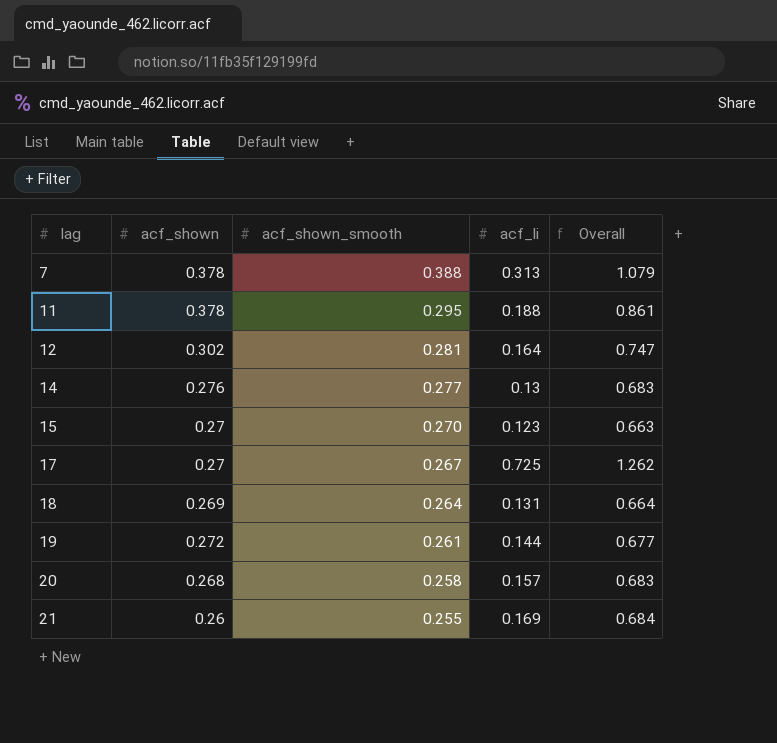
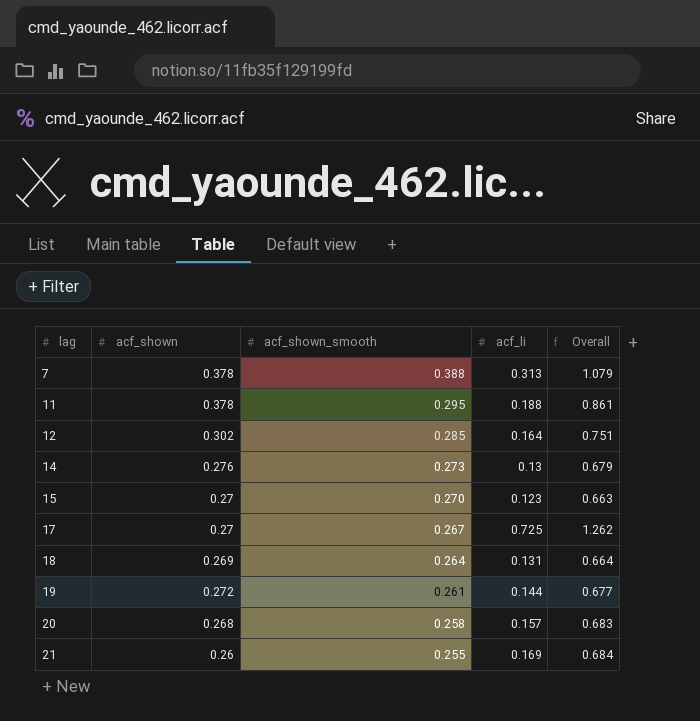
12 | acf_shown_smooth: 0.281 -> 0.285
12 | Overall: 0.747 -> 0.751
14 | acf_shown_smooth: 0.277 -> 0.273
14 | Overall: 0.683 -> 0.679

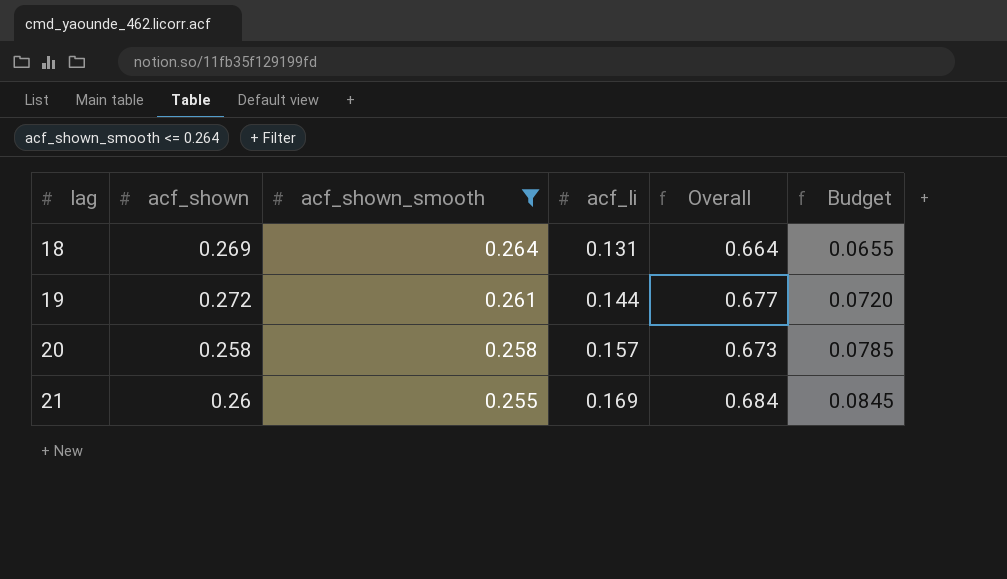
filter: none -> acf_shown_smooth <= 0.264
column Budget | formula: none -> [acf_li] * 0.5
20 | acf_shown: 0.268 -> 0.258
20 | Overall: 0.683 -> 0.673

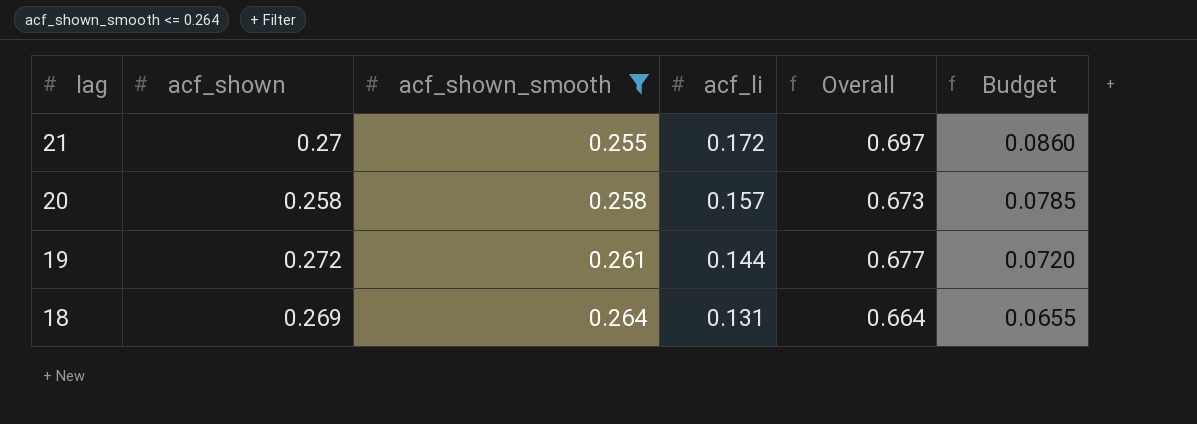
row order: lag ascending -> lag descending
21 | acf_shown: 0.26 -> 0.27
21 | acf_li: 0.169 -> 0.172
21 | Overall: 0.684 -> 0.697
21 | Budget: 0.0845 -> 0.0860

